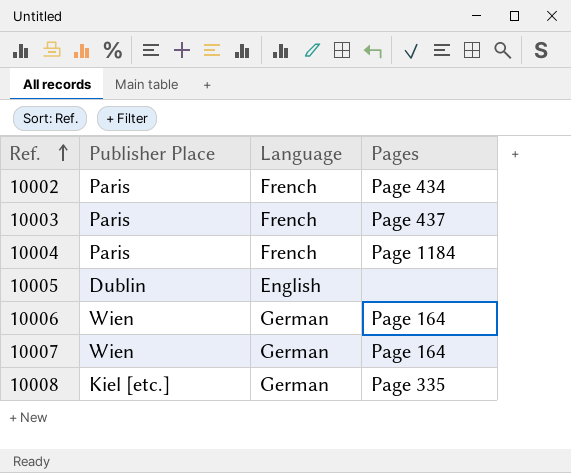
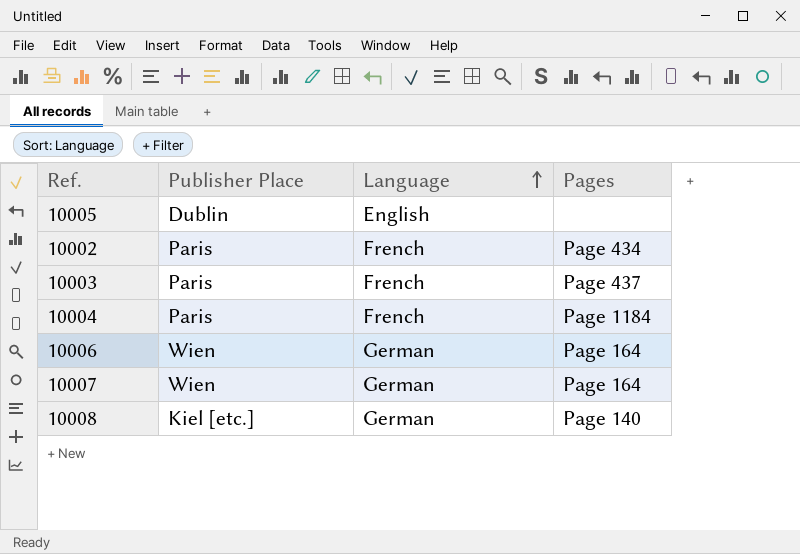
row order: Ref. ascending -> Language ascending
10008 | Pages: Page 335 -> Page 140

